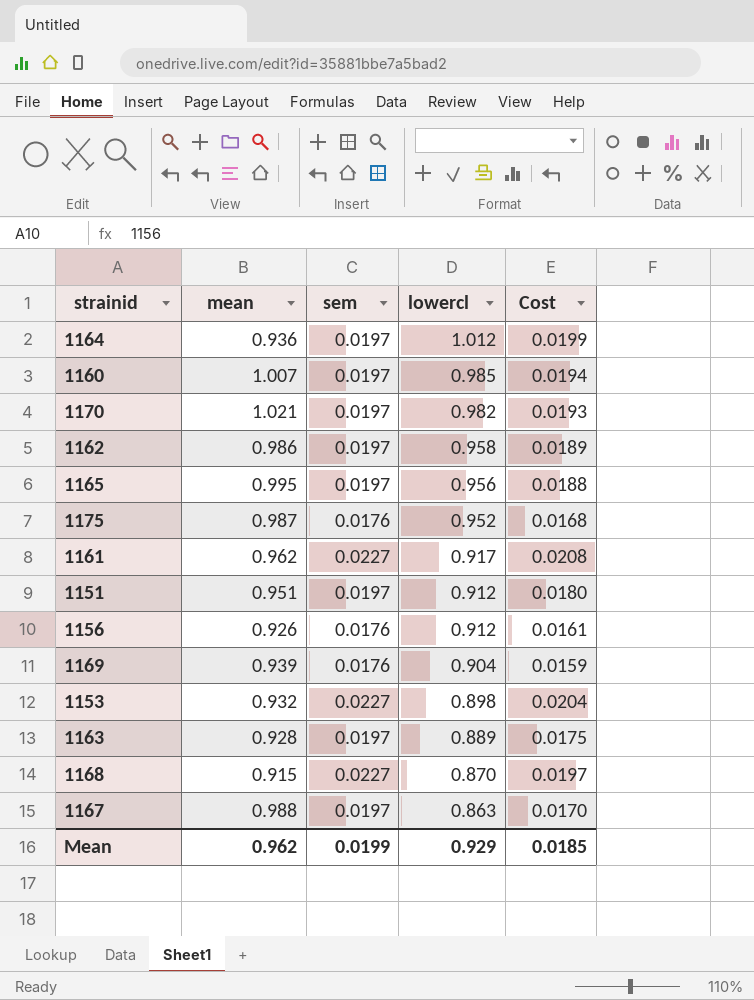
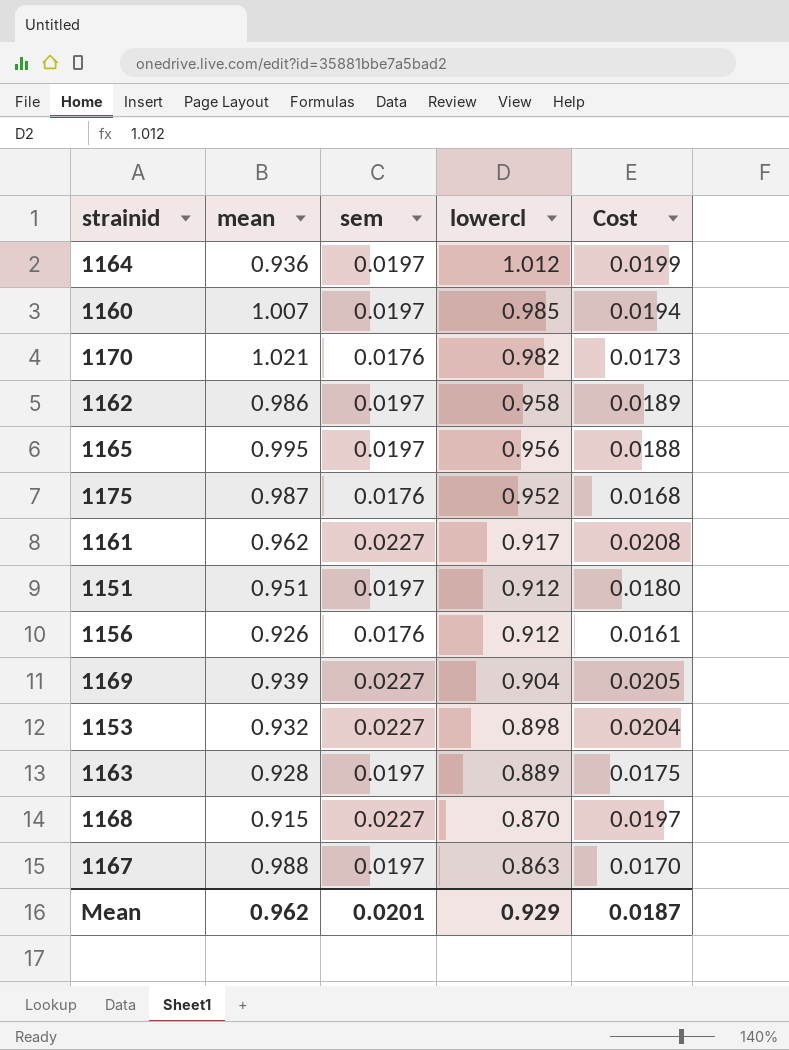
1170 | sem: 0.0197 -> 0.0176
1170 | Cost: 0.0193 -> 0.0173
1169 | sem: 0.0176 -> 0.0227
1169 | Cost: 0.0159 -> 0.0205
Mean | sem: 0.0199 -> 0.0201
Mean | Cost: 0.0185 -> 0.0187

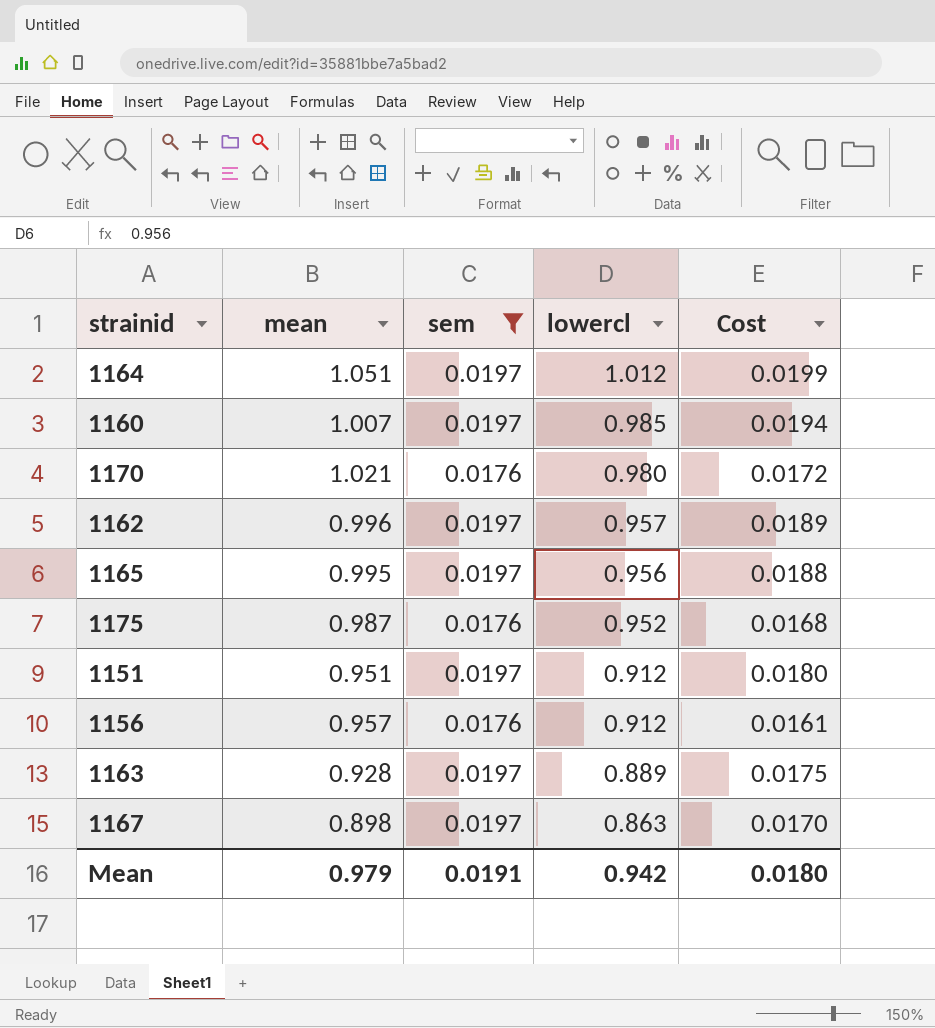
filter: none -> sem != 0.0227
1164 | mean: 0.936 -> 1.051
1170 | lowercl: 0.982 -> 0.980
1170 | Cost: 0.0173 -> 0.0172
1162 | mean: 0.986 -> 0.996
1162 | lowercl: 0.958 -> 0.957
1156 | mean: 0.926 -> 0.957
1167 | mean: 0.988 -> 0.898
Mean | mean: 0.962 -> 0.979
Mean | sem: 0.0201 -> 0.0191
Mean | lowercl: 0.929 -> 0.942
Mean | Cost: 0.0187 -> 0.0180

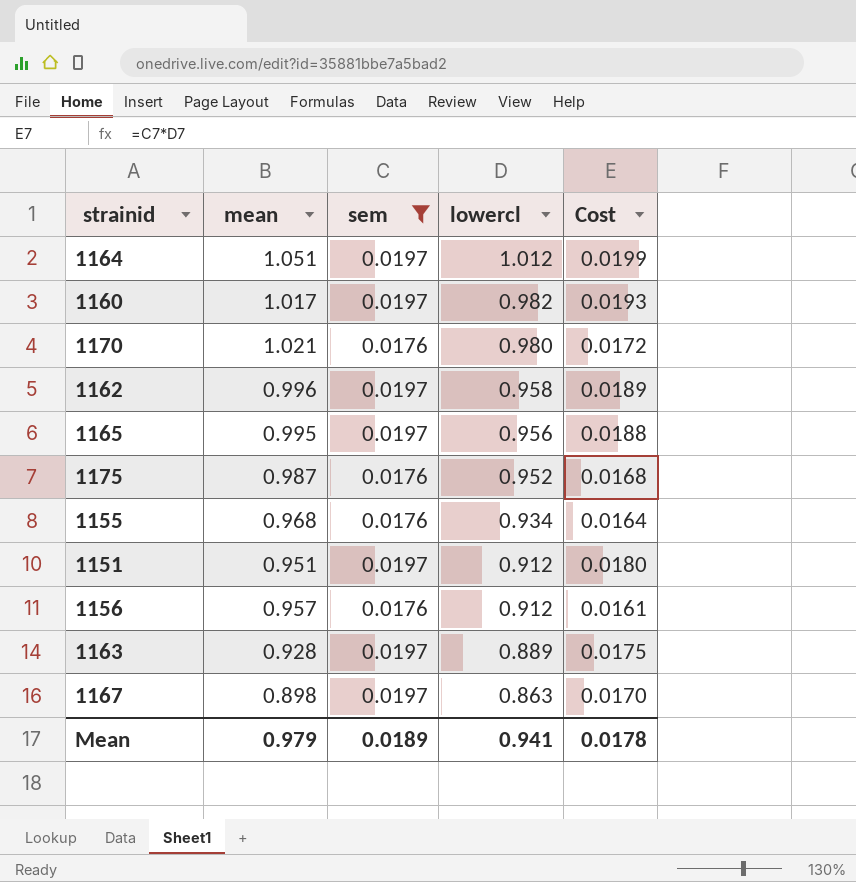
1160 | mean: 1.007 -> 1.017
1160 | lowercl: 0.985 -> 0.982
1160 | Cost: 0.0194 -> 0.0193
1162 | lowercl: 0.957 -> 0.958
row 1155: none -> 0.968 | 0.0176 | 0.934 | 0.0164
Mean | sem: 0.0191 -> 0.0189
Mean | lowercl: 0.942 -> 0.941
Mean | Cost: 0.0180 -> 0.0178

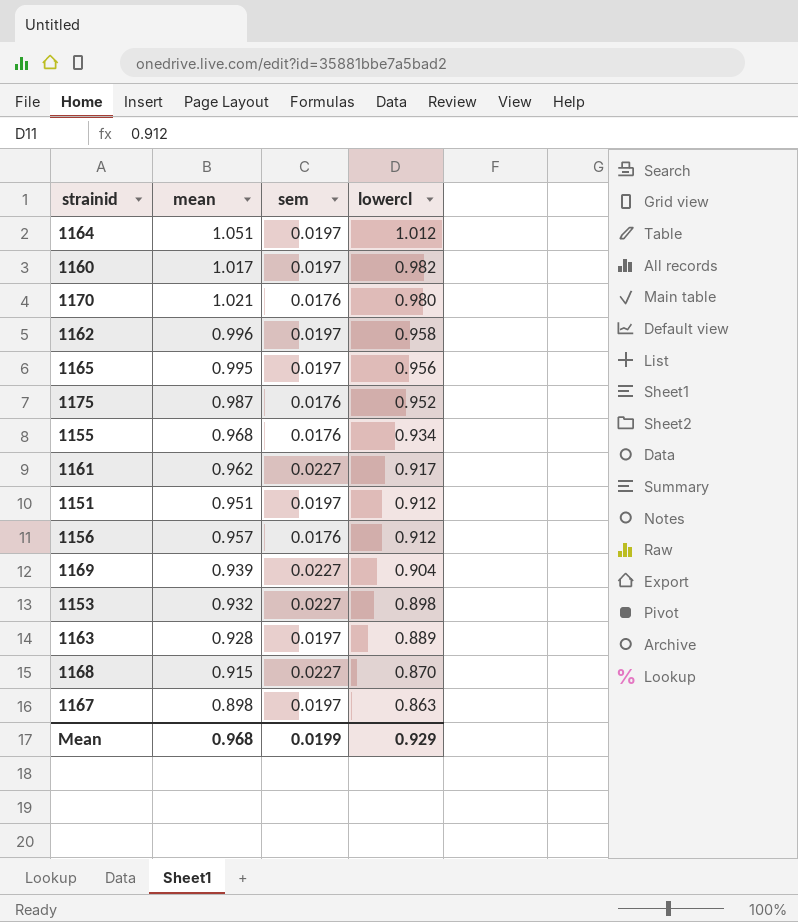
filter: sem != 0.0227 -> none
column Cost | formula: [sem] * [lowercl] -> none
Mean | mean: 0.979 -> 0.968
Mean | sem: 0.0189 -> 0.0199
Mean | lowercl: 0.941 -> 0.929

